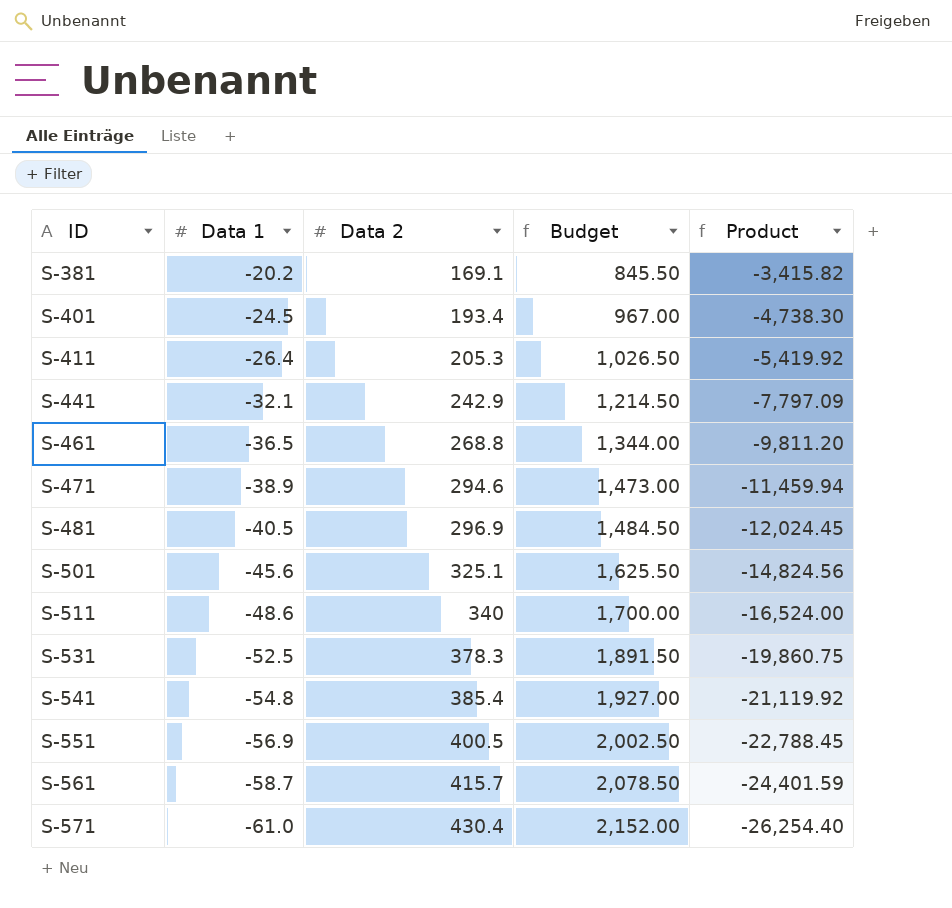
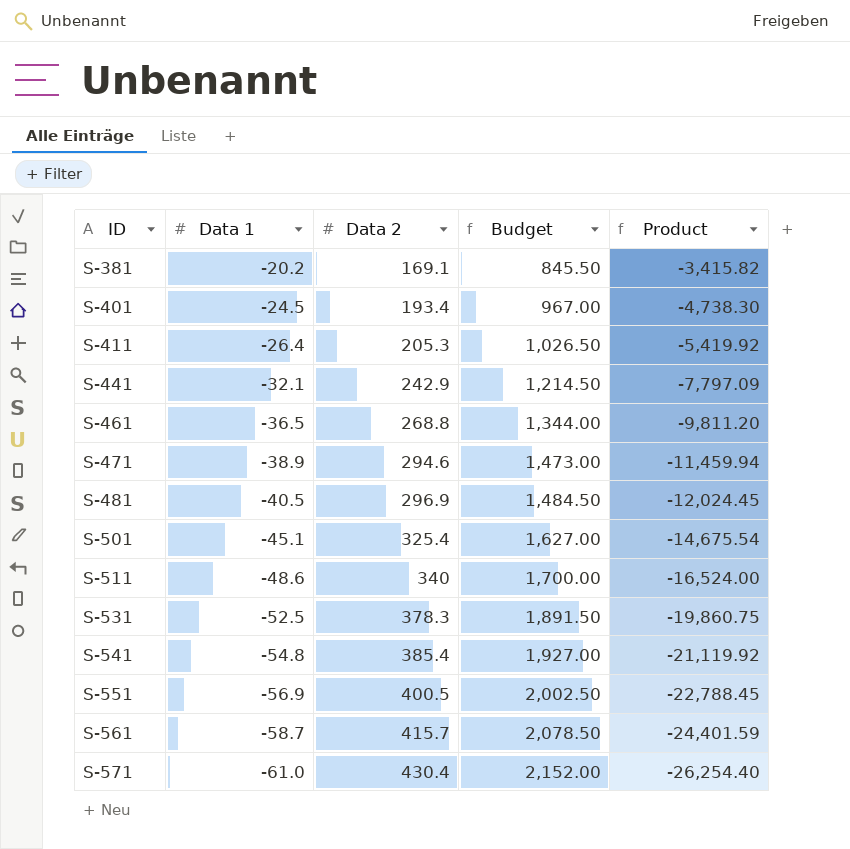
S-501 | Data 1: -45.6 -> -45.1
S-501 | Data 2: 325.1 -> 325.4
S-501 | Budget: 1,625.50 -> 1,627.00
S-501 | Product: -14,824.56 -> -14,675.54

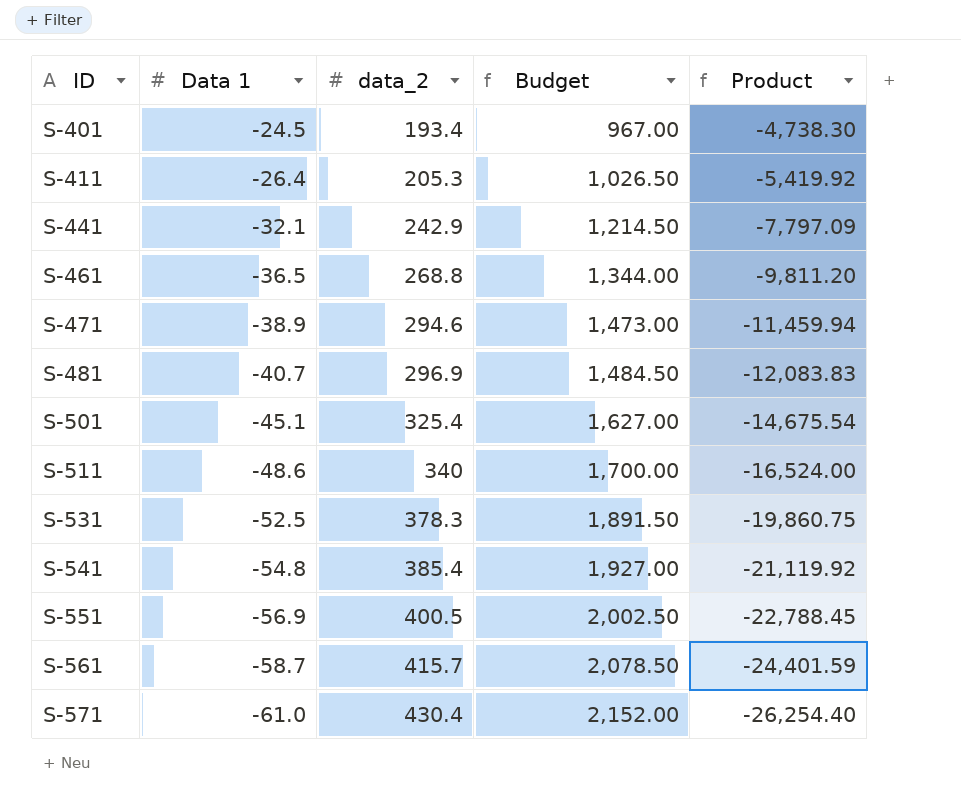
column name: Data 2 -> data_2
row S-381: -20.2 | 169.1 | 845.50 | -3,415.82 -> none
S-481 | Data 1: -40.5 -> -40.7
S-481 | Product: -12,024.45 -> -12,083.83

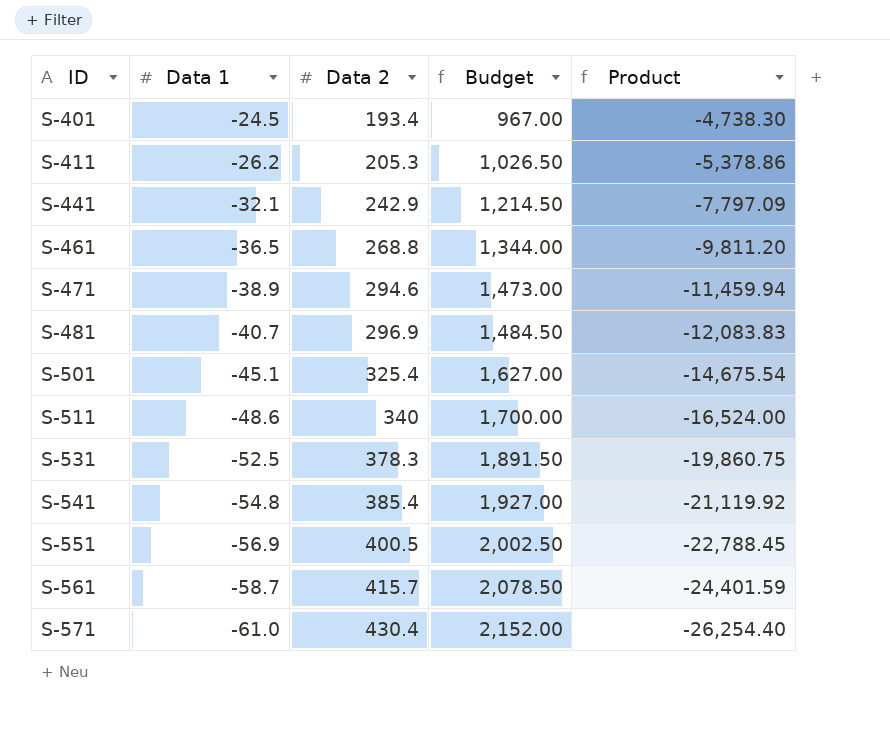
column name: data_2 -> Data 2
S-411 | Data 1: -26.4 -> -26.2
S-411 | Product: -5,419.92 -> -5,378.86

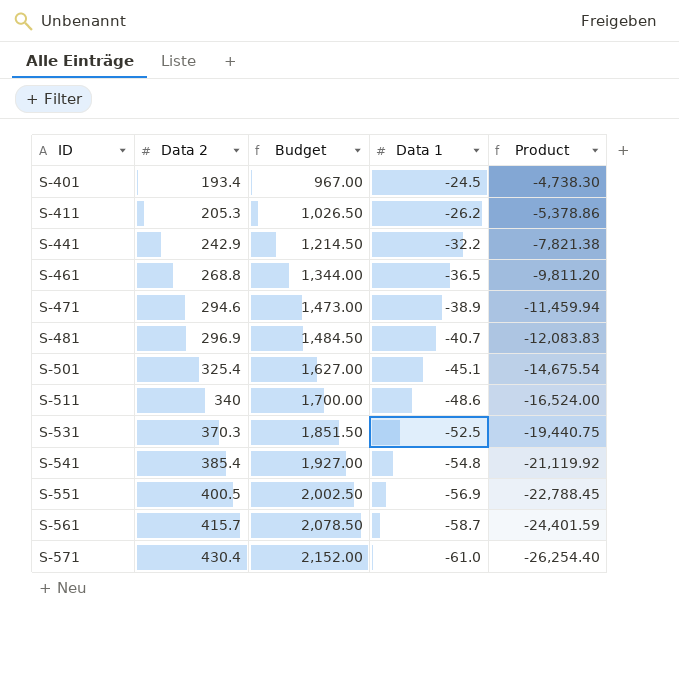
column Data 1 | position: 2 -> 4
S-441 | Data 1: -32.1 -> -32.2
S-441 | Product: -7,797.09 -> -7,821.38
S-531 | Data 2: 378.3 -> 370.3
S-531 | Budget: 1,891.50 -> 1,851.50
S-531 | Product: -19,860.75 -> -19,440.75

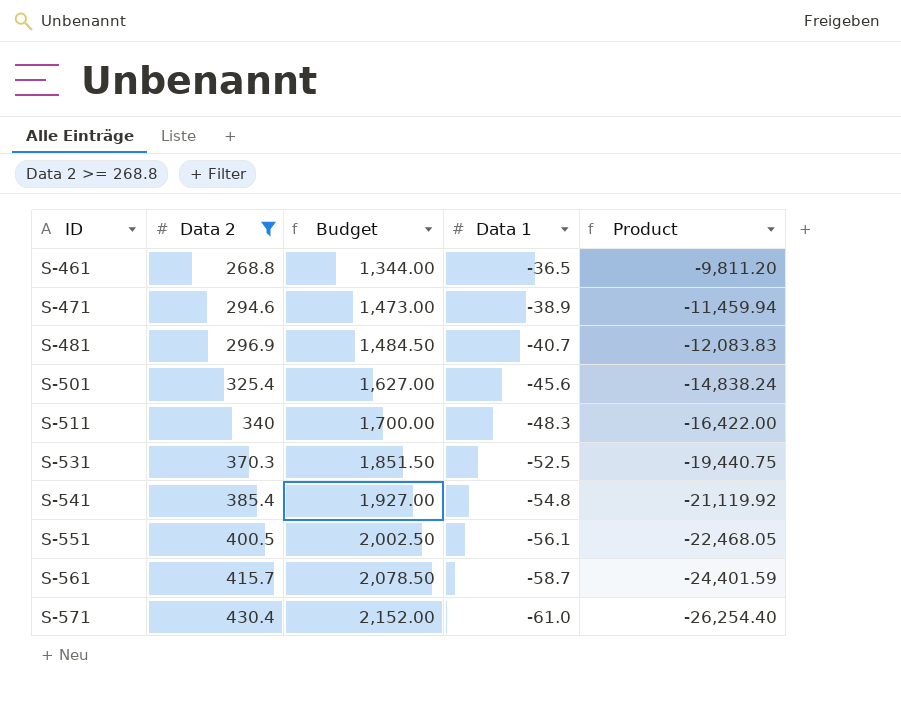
filter: none -> Data 2 >= 268.8
S-501 | Data 1: -45.1 -> -45.6
S-501 | Product: -14,675.54 -> -14,838.24
S-511 | Data 1: -48.6 -> -48.3
S-511 | Product: -16,524.00 -> -16,422.00
S-551 | Data 1: -56.9 -> -56.1
S-551 | Product: -22,788.45 -> -22,468.05

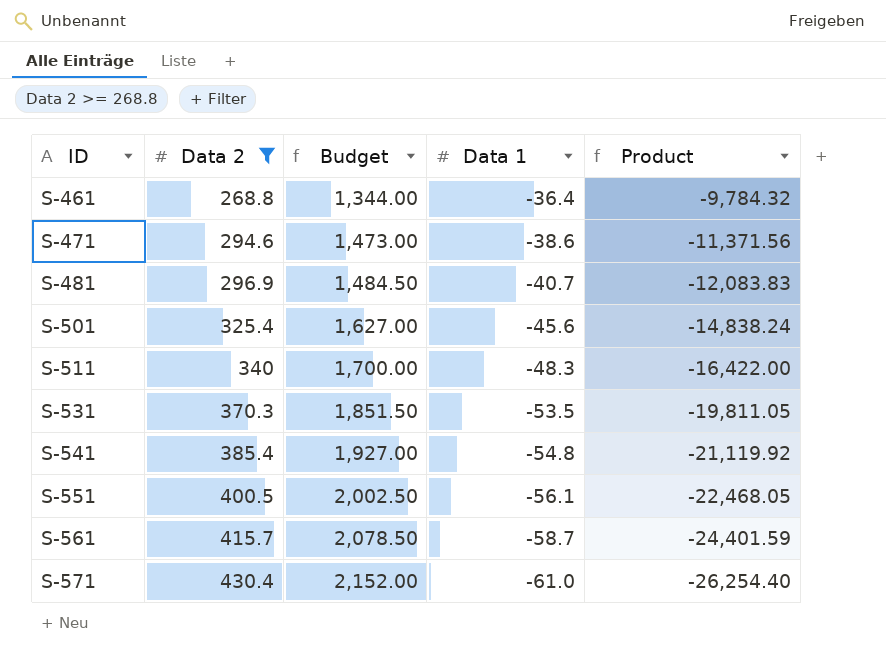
S-461 | Data 1: -36.5 -> -36.4
S-461 | Product: -9,811.20 -> -9,784.32
S-471 | Data 1: -38.9 -> -38.6
S-471 | Product: -11,459.94 -> -11,371.56
S-531 | Data 1: -52.5 -> -53.5
S-531 | Product: -19,440.75 -> -19,811.05

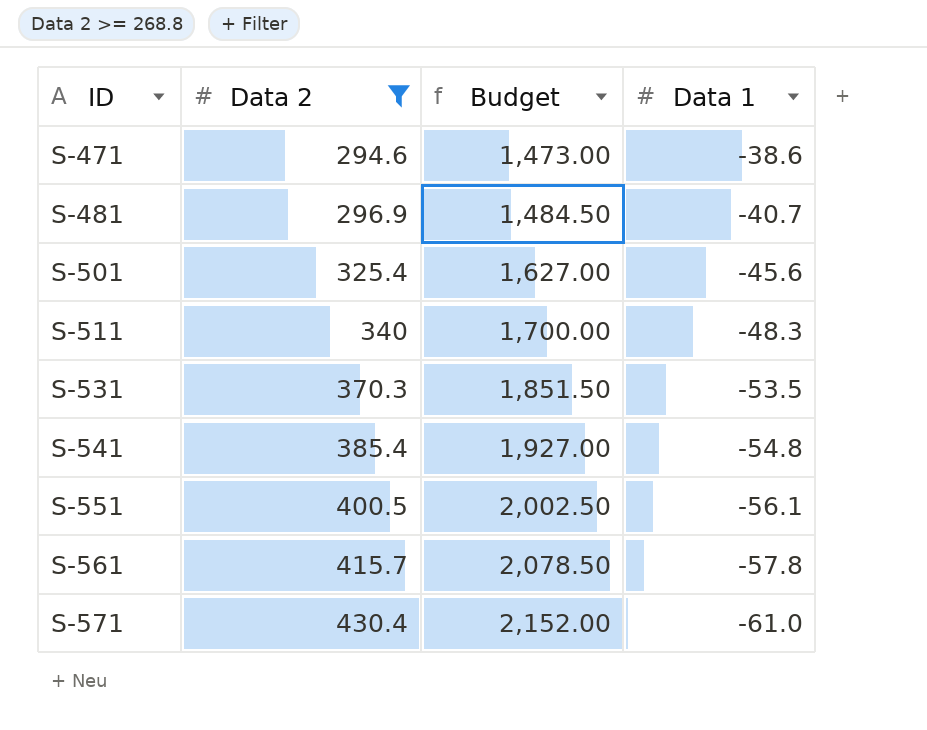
column Product | formula: [Data 2] * [Data 1] -> none
row S-461: 268.8 | 1,344.00 | -36.4 | -9,784.32 -> none
S-561 | Data 1: -58.7 -> -57.8

